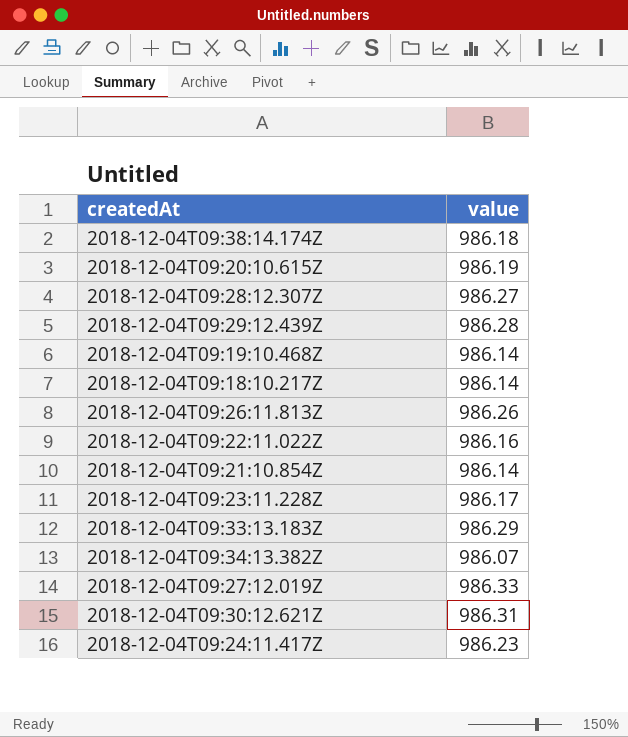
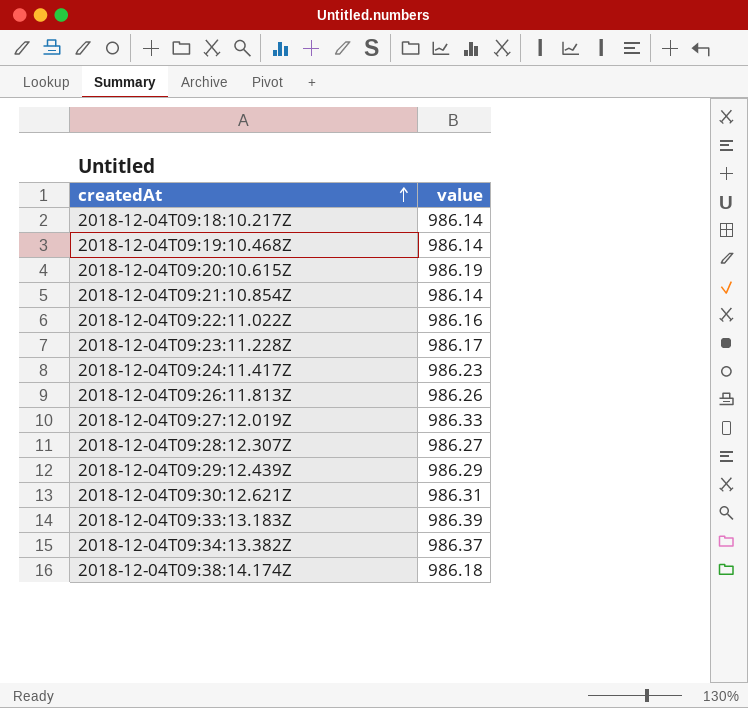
row order: none -> createdAt ascending
2018-12-04T09:29:12.439Z | value: 986.28 -> 986.29
2018-12-04T09:33:13.183Z | value: 986.29 -> 986.39
2018-12-04T09:34:13.382Z | value: 986.07 -> 986.37

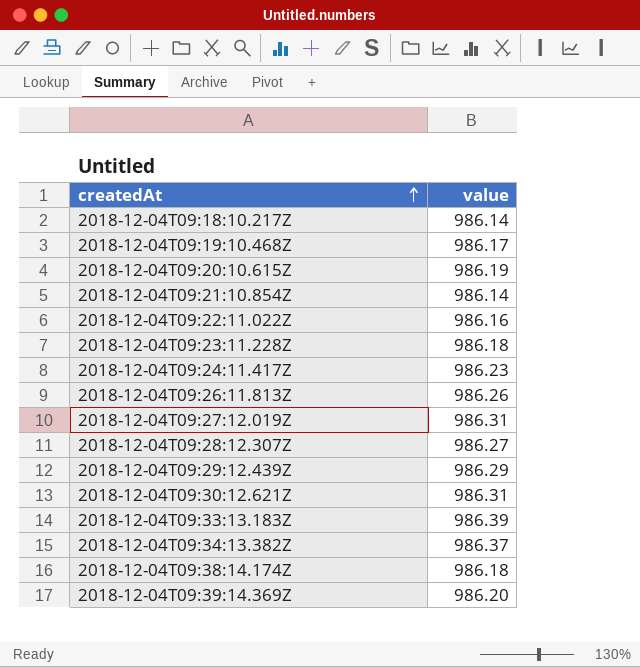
2018-12-04T09:19:10.468Z | value: 986.14 -> 986.17
2018-12-04T09:23:11.228Z | value: 986.17 -> 986.18
2018-12-04T09:27:12.019Z | value: 986.33 -> 986.31
row 2018-12-04T09:39:14.369Z: none -> 986.20

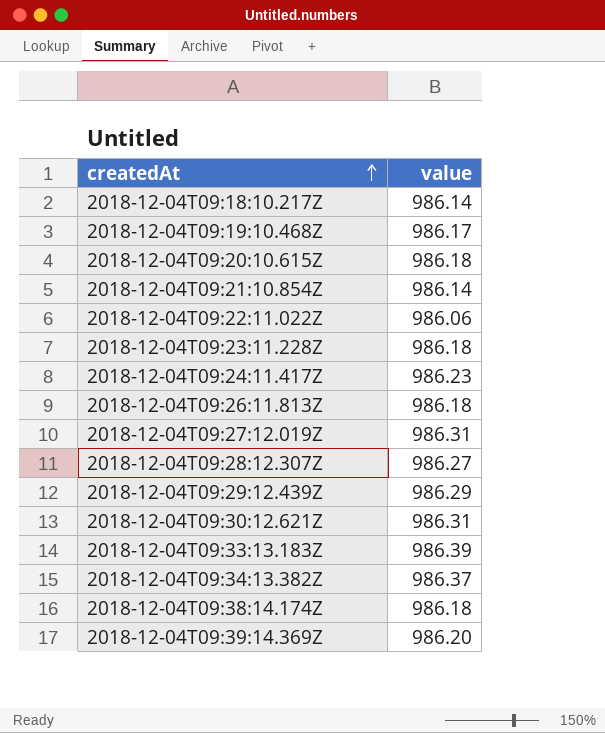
2018-12-04T09:20:10.615Z | value: 986.19 -> 986.18
2018-12-04T09:22:11.022Z | value: 986.16 -> 986.06
2018-12-04T09:26:11.813Z | value: 986.26 -> 986.18

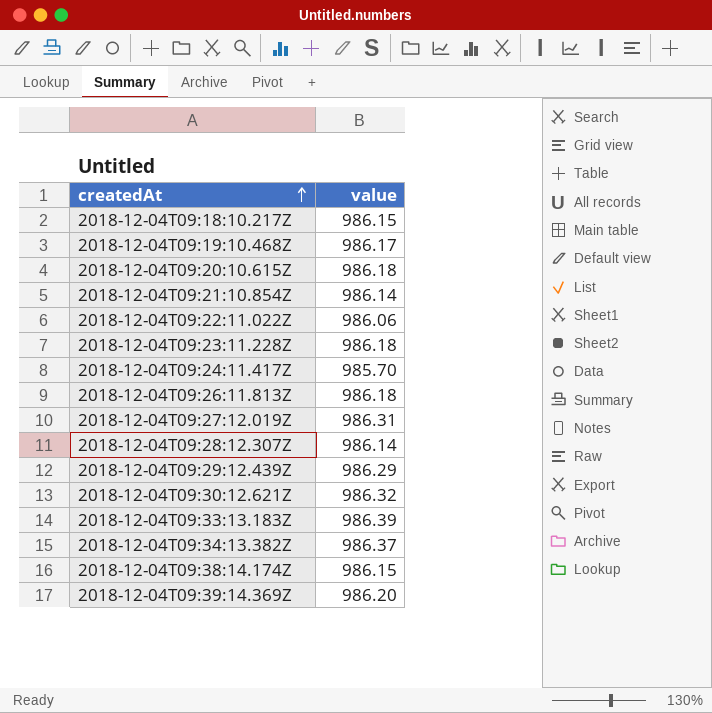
2018-12-04T09:18:10.217Z | value: 986.14 -> 986.15
2018-12-04T09:24:11.417Z | value: 986.23 -> 985.70
2018-12-04T09:28:12.307Z | value: 986.27 -> 986.14
2018-12-04T09:30:12.621Z | value: 986.31 -> 986.32
2018-12-04T09:38:14.174Z | value: 986.18 -> 986.15

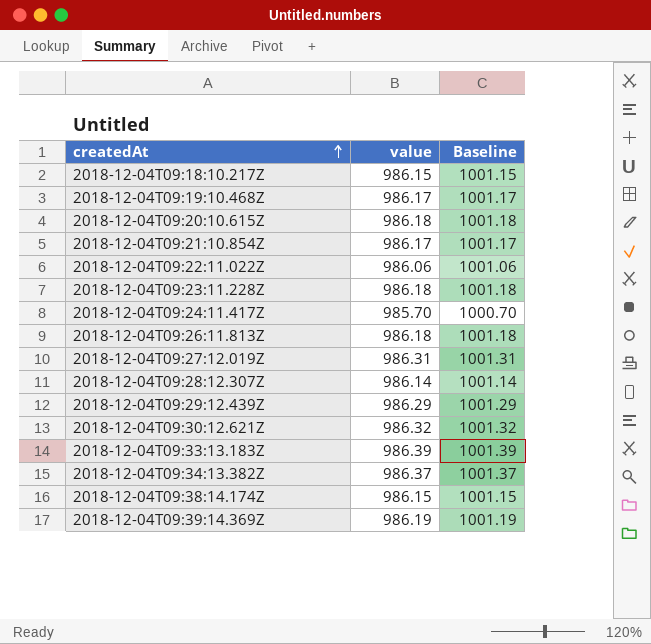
column Baseline | formula: none -> [value] + 15
2018-12-04T09:21:10.854Z | value: 986.14 -> 986.17
2018-12-04T09:39:14.369Z | value: 986.20 -> 986.19

